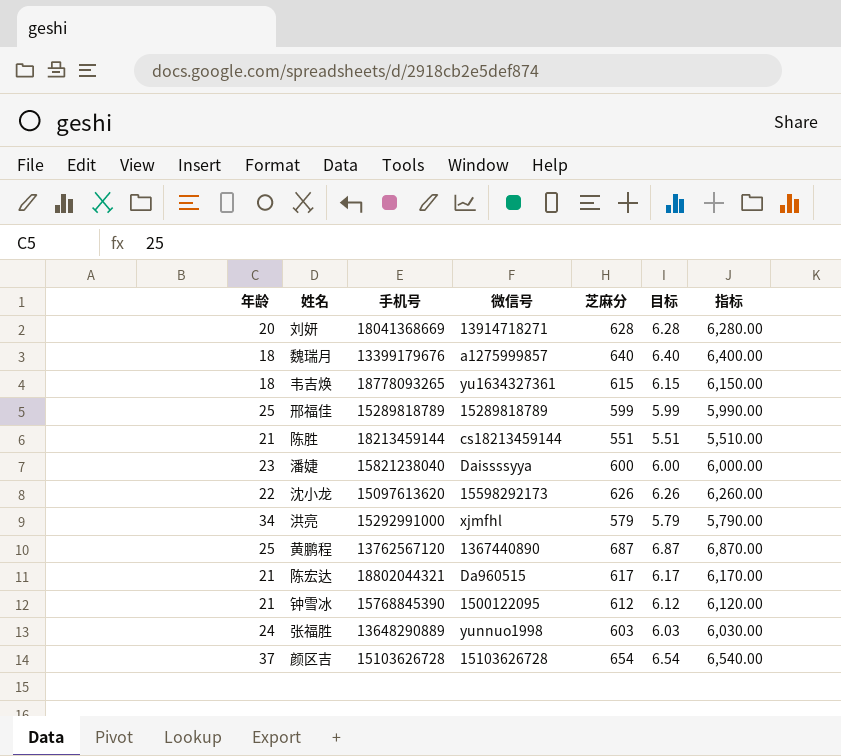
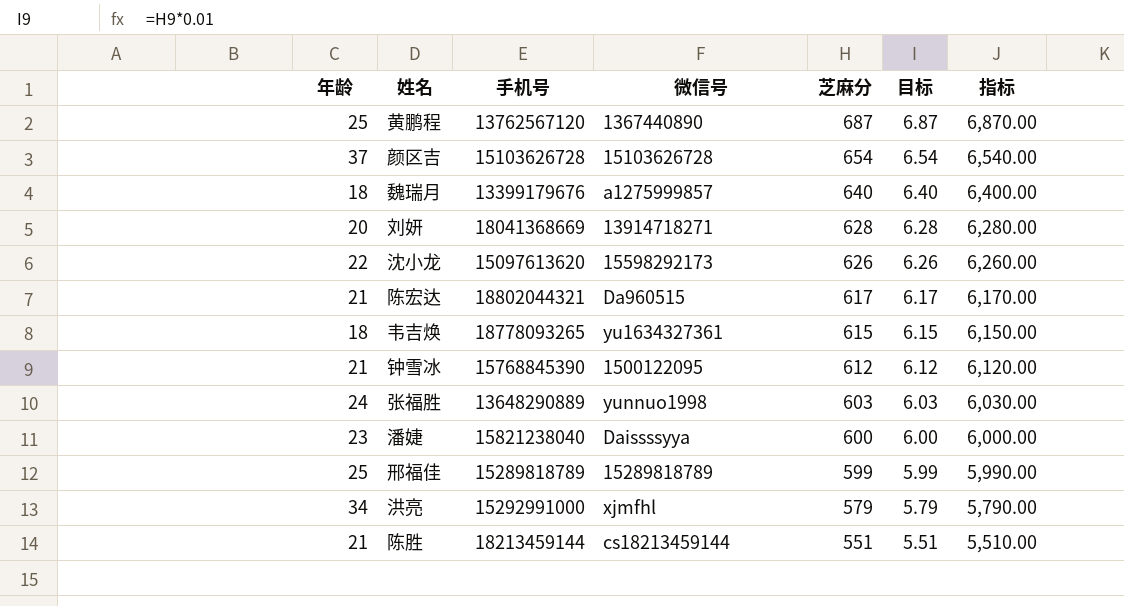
row order: none -> 芝麻分 descending

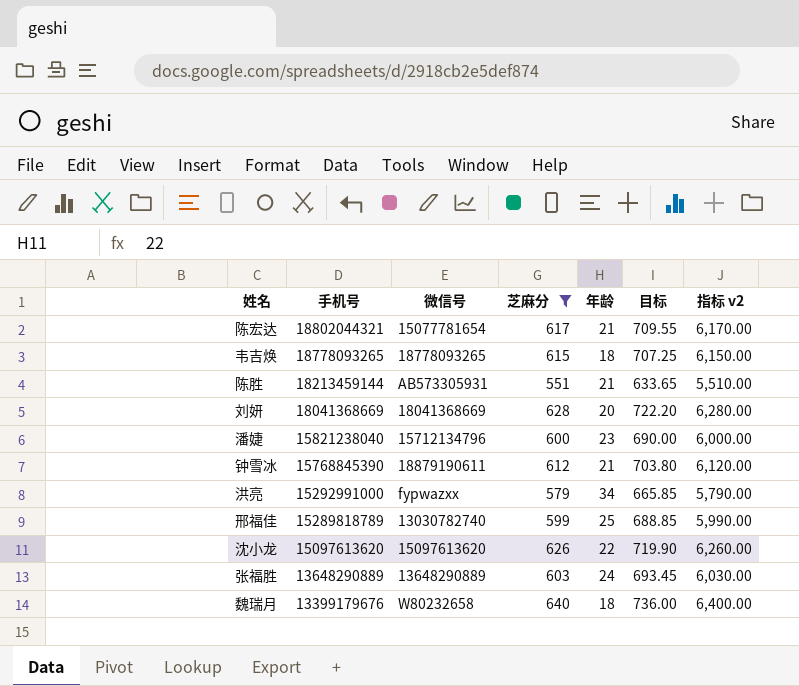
filter: none -> 芝麻分 <= 640
row order: 芝麻分 descending -> 手机号 descending
column 年龄 | position: 1 -> 5
column 目标 | formula: [芝麻分] * 0.01 -> [芝麻分] * 1.15
column name: 指标 -> 指标 v2
陈宏达 | 微信号: Da960515 -> 15077781654
韦吉焕 | 微信号: yu1634327361 -> 18778093265
陈胜 | 微信号: cs18213459144 -> AB573305931
刘妍 | 微信号: 13914718271 -> 18041368669
潘婕 | 微信号: Daissssyya -> 15712134796
钟雪冰 | 微信号: 1500122095 -> 18879190611
洪亮 | 微信号: xjmfhl -> fypwazxx
邢福佳 | 微信号: 15289818789 -> 13030782740
沈小龙 | 微信号: 15598292173 -> 15097613620
张福胜 | 微信号: yunnuo1998 -> 13648290889
魏瑞月 | 微信号: a1275999857 -> W80232658

